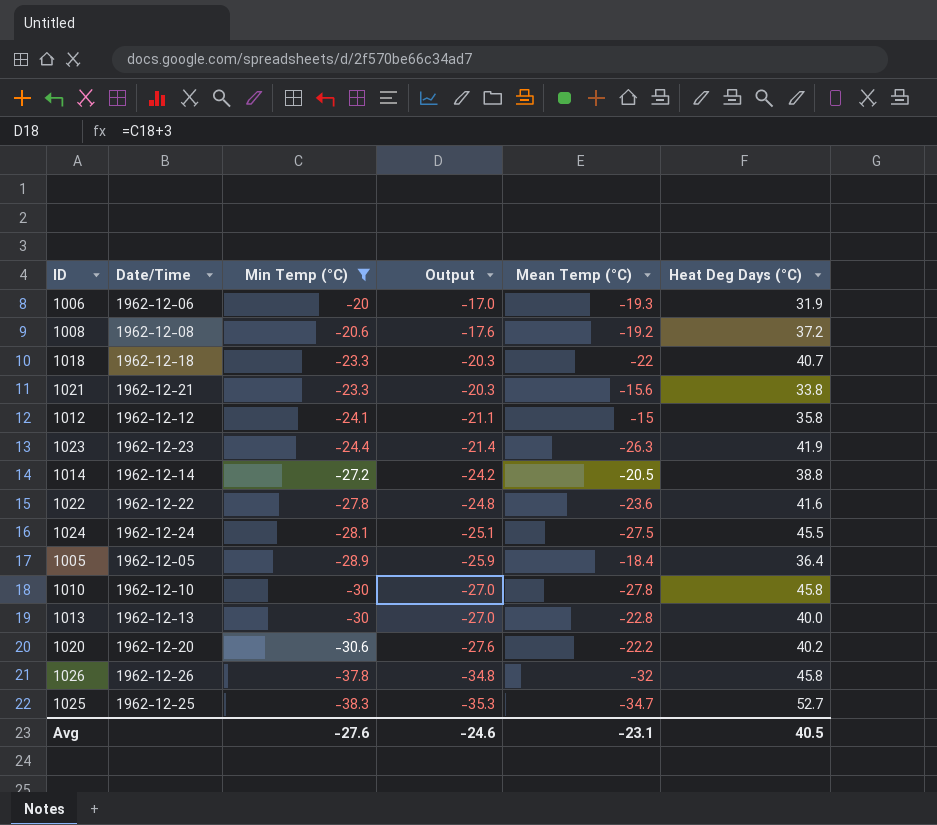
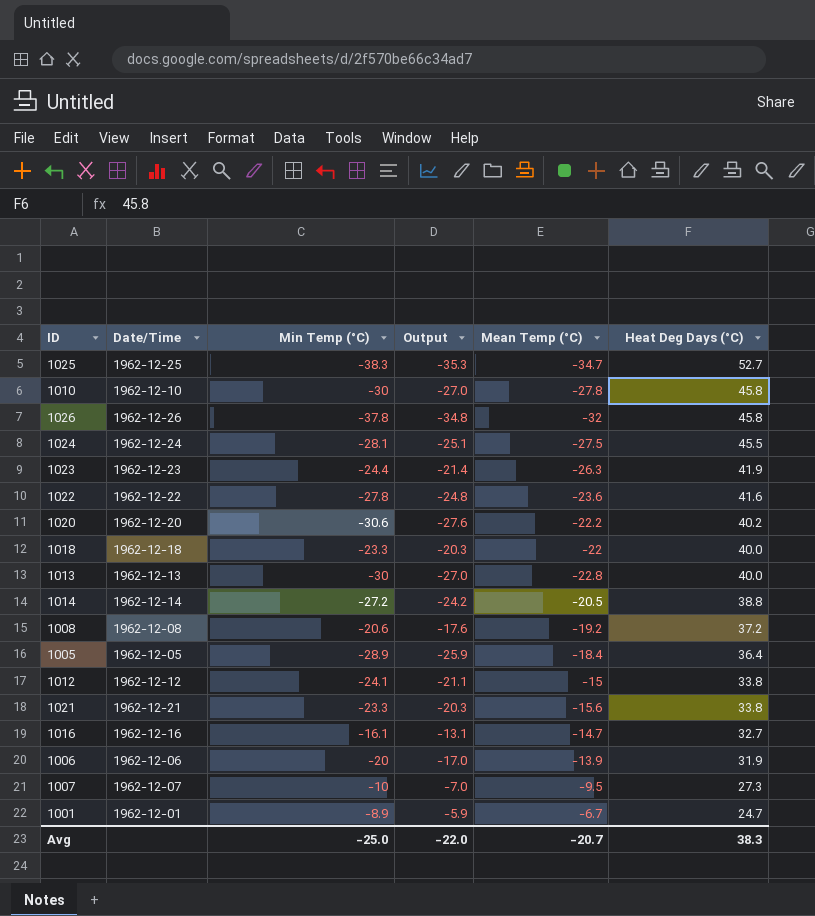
filter: Min Temp (°C) <= -20 -> none
row order: Min Temp (°C) descending -> Heat Deg Days (°C) descending
1018 | Heat Deg Days (°C): 40.7 -> 40.0
1012 | Heat Deg Days (°C): 35.8 -> 33.8
1006 | Mean Temp (°C): -19.3 -> -13.9
Avg | Min Temp (°C): -27.6 -> -25.0
Avg | Output: -24.6 -> -22.0
Avg | Mean Temp (°C): -23.1 -> -20.7
Avg | Heat Deg Days (°C): 40.5 -> 38.3

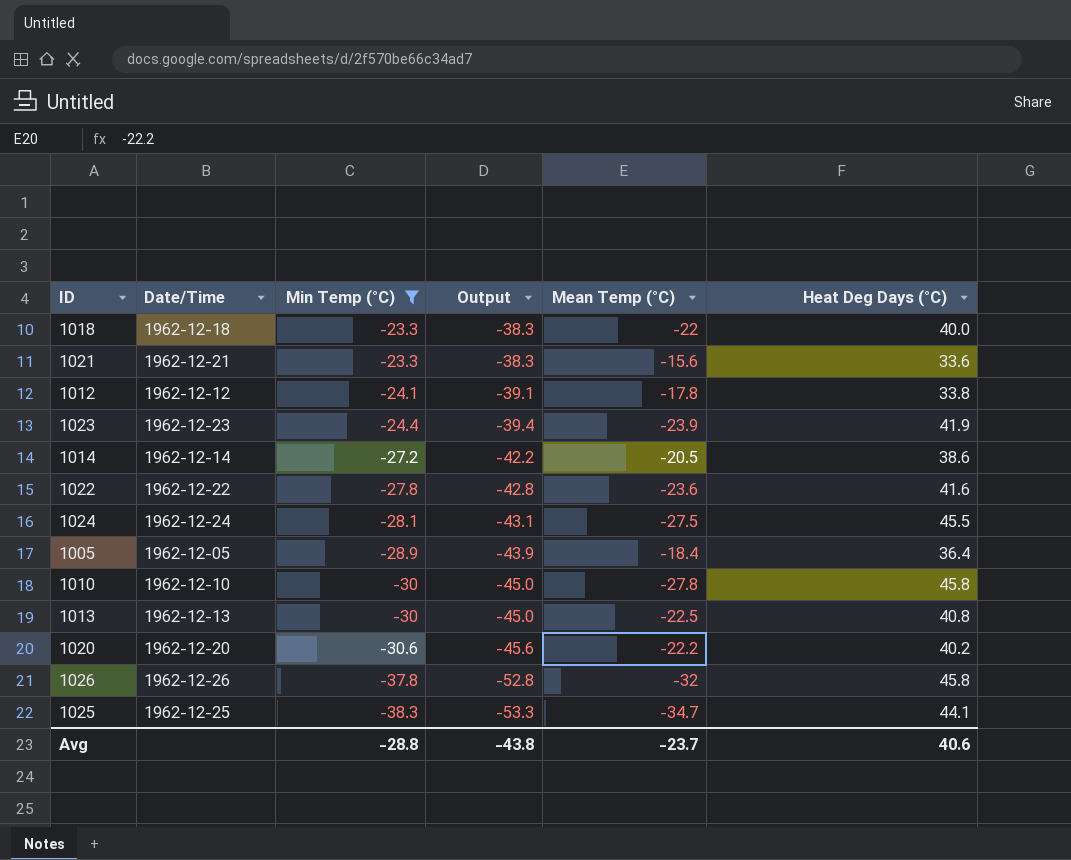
filter: none -> Min Temp (°C) <= -23.3
row order: Heat Deg Days (°C) descending -> Min Temp (°C) descending
column Output | formula: [Min Temp (°C)] + 3 -> [Min Temp (°C)] - 15
1021 | Heat Deg Days (°C): 33.8 -> 33.6
1012 | Mean Temp (°C): -15 -> -17.8
1023 | Mean Temp (°C): -26.3 -> -23.9
1014 | Heat Deg Days (°C): 38.8 -> 38.6
1013 | Mean Temp (°C): -22.8 -> -22.5
1013 | Heat Deg Days (°C): 40.0 -> 40.8
1025 | Heat Deg Days (°C): 52.7 -> 44.1
Avg | Min Temp (°C): -25.0 -> -28.8
Avg | Output: -22.0 -> -43.8
Avg | Mean Temp (°C): -20.7 -> -23.7
Avg | Heat Deg Days (°C): 38.3 -> 40.6

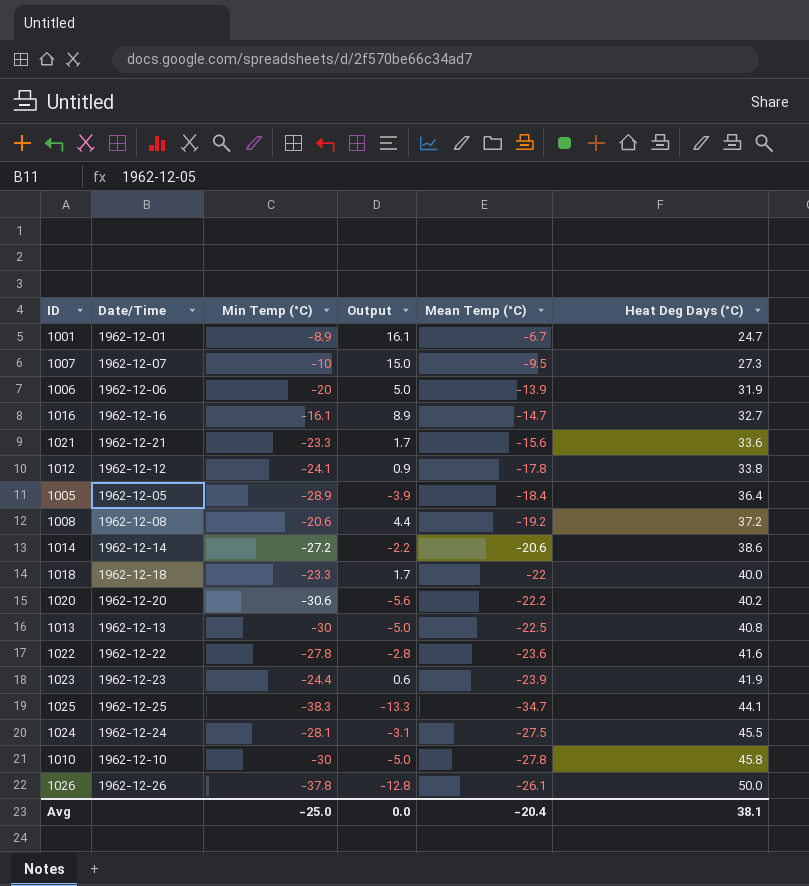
filter: Min Temp (°C) <= -23.3 -> none
row order: Min Temp (°C) descending -> Heat Deg Days (°C) ascending
column Output | formula: [Min Temp (°C)] - 15 -> [Min Temp (°C)] + 25
1014 | Mean Temp (°C): -20.5 -> -20.6
1026 | Mean Temp (°C): -32 -> -26.1
1026 | Heat Deg Days (°C): 45.8 -> 50.0
Avg | Min Temp (°C): -28.8 -> -25.0
Avg | Output: -43.8 -> 0.0
Avg | Mean Temp (°C): -23.7 -> -20.4
Avg | Heat Deg Days (°C): 40.6 -> 38.1

